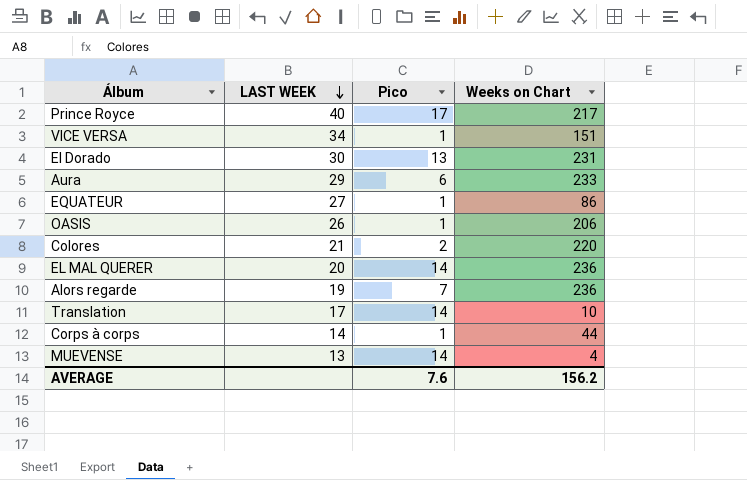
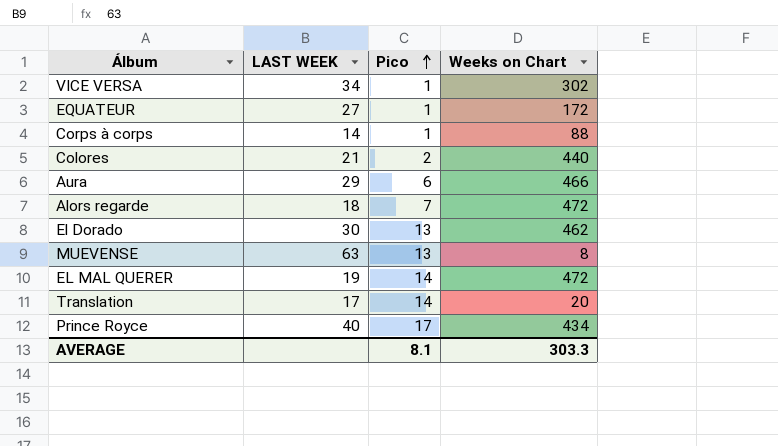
row order: LAST WEEK descending -> Pico ascending
row OASIS: 26 | 1 | 206 -> none
VICE VERSA | Weeks on Chart: 151 -> 302
EQUATEUR | Weeks on Chart: 86 -> 172
Corps à corps | Weeks on Chart: 44 -> 88
Colores | Weeks on Chart: 220 -> 440
Aura | Weeks on Chart: 233 -> 466
Alors regarde | LAST WEEK: 19 -> 18
Alors regarde | Weeks on Chart: 236 -> 472
El Dorado | Weeks on Chart: 231 -> 462
MUEVENSE | LAST WEEK: 13 -> 63
MUEVENSE | Pico: 14 -> 13
MUEVENSE | Weeks on Chart: 4 -> 8
EL MAL QUERER | LAST WEEK: 20 -> 19
EL MAL QUERER | Weeks on Chart: 236 -> 472
Translation | Weeks on Chart: 10 -> 20
Prince Royce | Weeks on Chart: 217 -> 434
AVERAGE | Pico: 7.6 -> 8.1
AVERAGE | Weeks on Chart: 156.2 -> 303.3

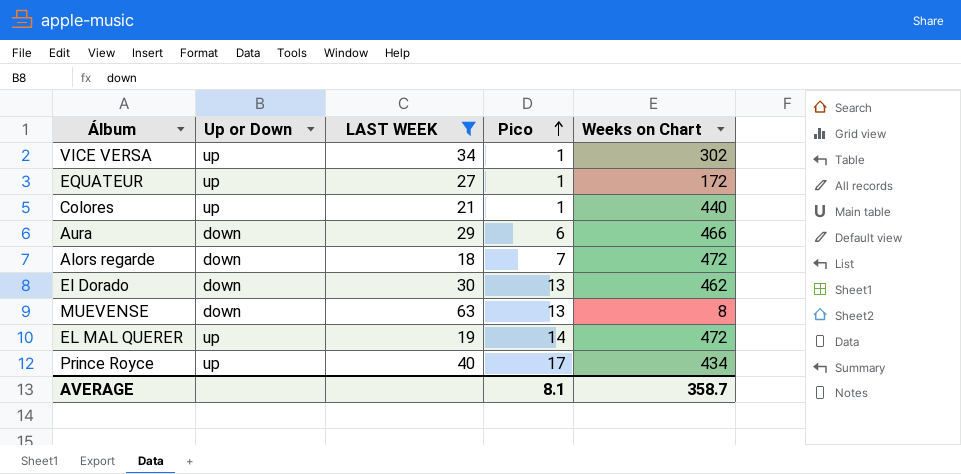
filter: none -> LAST WEEK >= 18
column Up or Down | position: none -> 2
Colores | Pico: 2 -> 1
AVERAGE | Weeks on Chart: 303.3 -> 358.7

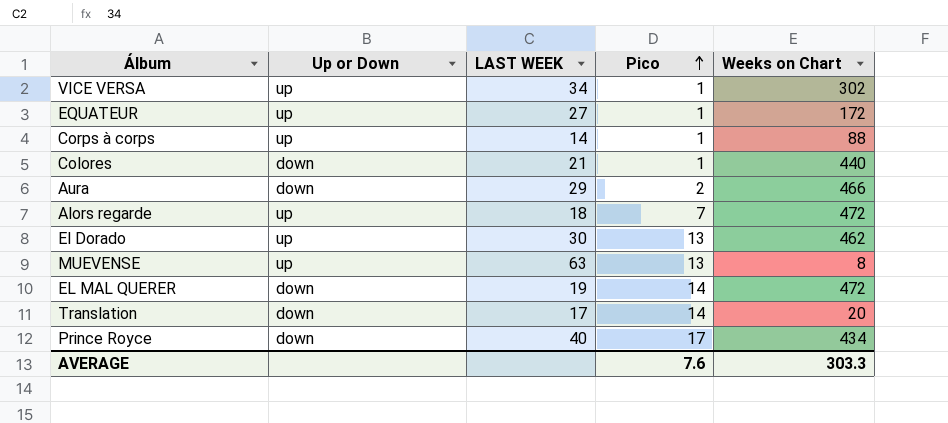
filter: LAST WEEK >= 18 -> none
Colores | Up or Down: up -> down
Aura | Pico: 6 -> 2
Alors regarde | Up or Down: down -> up
El Dorado | Up or Down: down -> up
MUEVENSE | Up or Down: down -> up
EL MAL QUERER | Up or Down: up -> down
Prince Royce | Up or Down: up -> down
AVERAGE | Pico: 8.1 -> 7.6
AVERAGE | Weeks on Chart: 358.7 -> 303.3

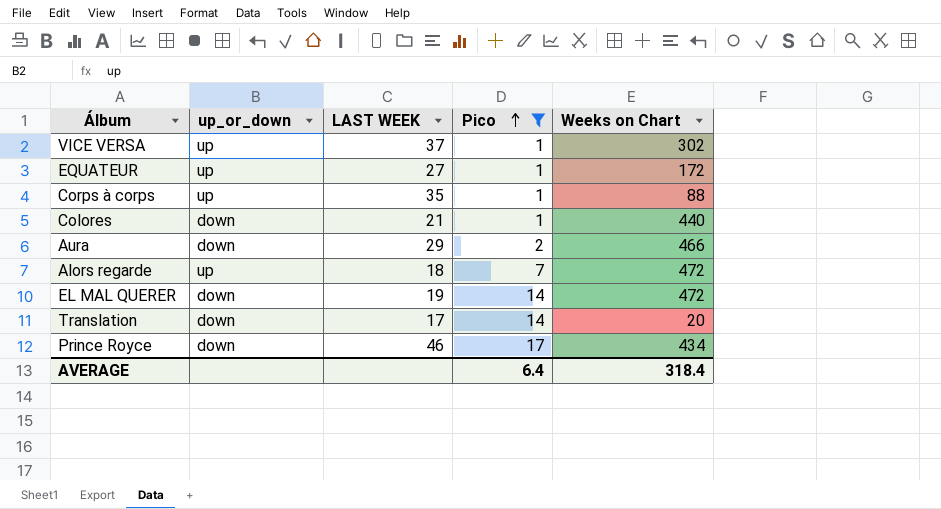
filter: none -> Pico != 13
column name: Up or Down -> up_or_down
VICE VERSA | LAST WEEK: 34 -> 37
Corps à corps | LAST WEEK: 14 -> 35
Prince Royce | LAST WEEK: 40 -> 46
AVERAGE | Pico: 7.6 -> 6.4
AVERAGE | Weeks on Chart: 303.3 -> 318.4

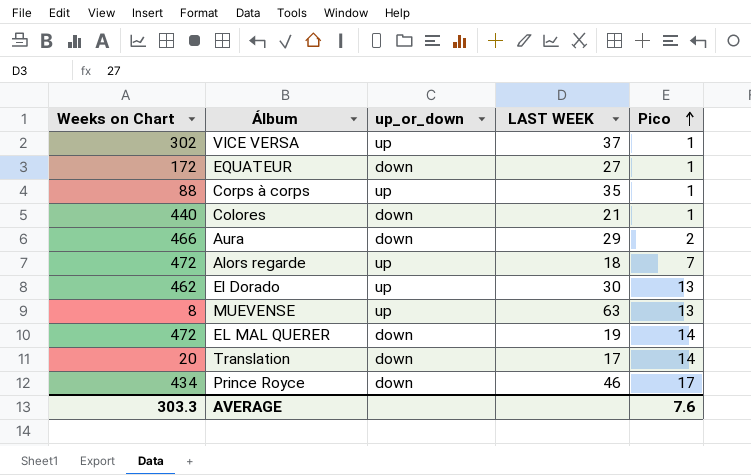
filter: Pico != 13 -> none
column Weeks on Chart | position: 5 -> 1
EQUATEUR | up_or_down: up -> down
AVERAGE | Weeks on Chart: 318.4 -> 303.3
AVERAGE | Pico: 6.4 -> 7.6

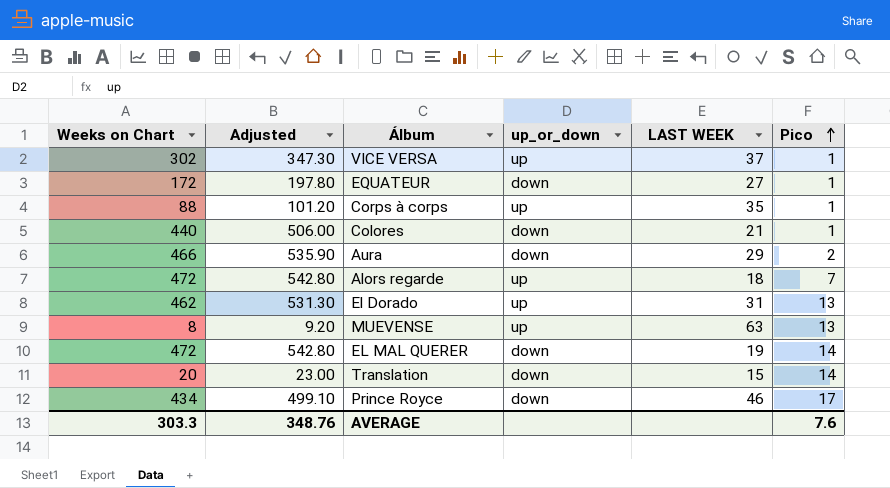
column Adjusted | formula: none -> [Weeks on Chart] * 1.15
El Dorado | LAST WEEK: 30 -> 31
Translation | LAST WEEK: 17 -> 15

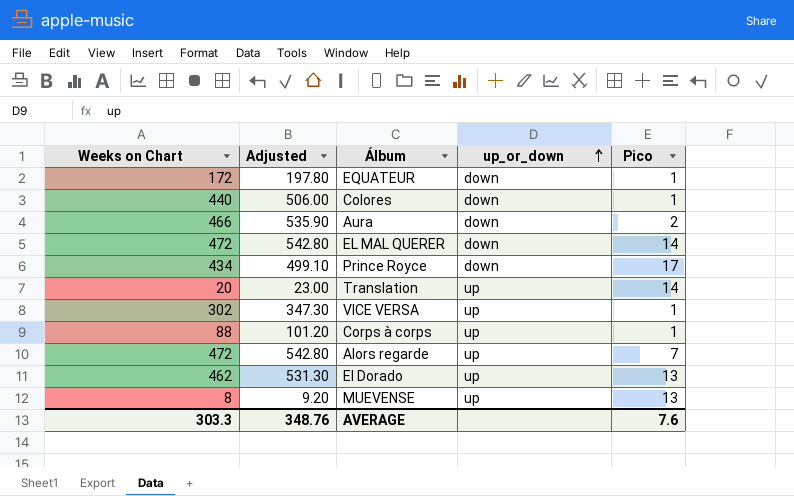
row order: Pico ascending -> up_or_down ascending
column LAST WEEK | position: 5 -> none
Translation | up_or_down: down -> up

